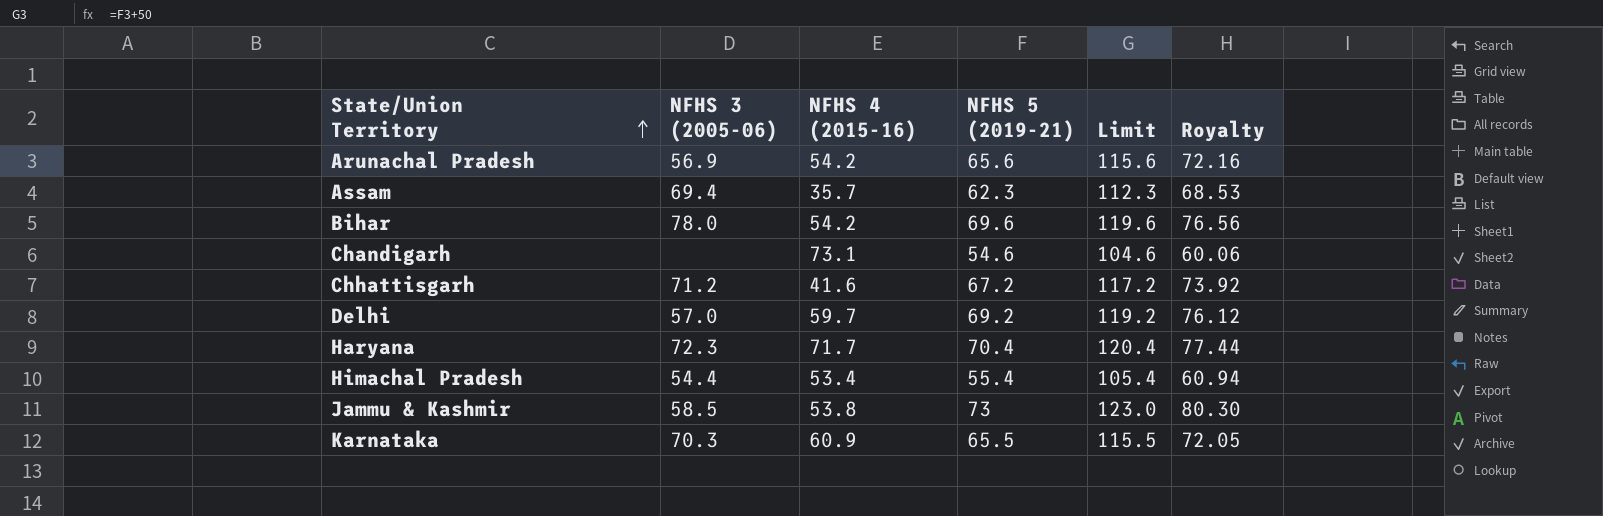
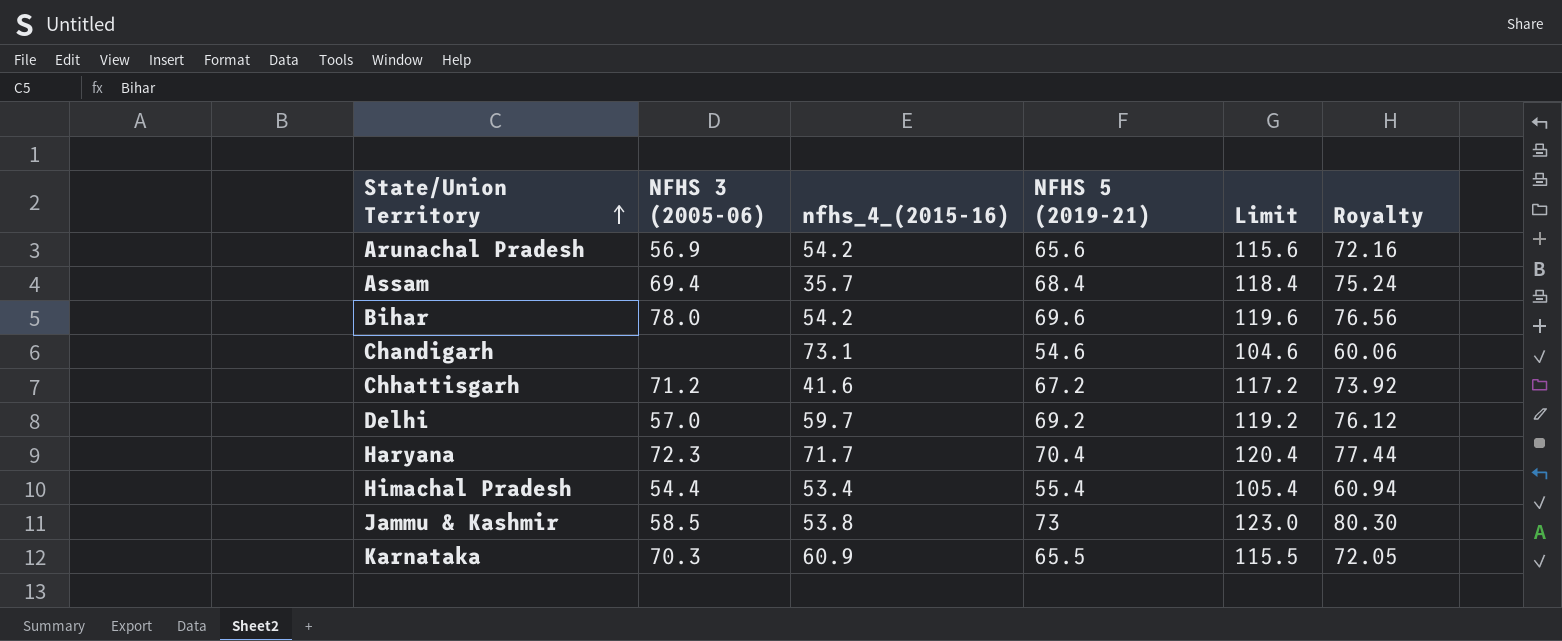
column name: NFHS 4 (2015-16) -> nfhs_4_(2015-16)
Assam | NFHS 5 (2019-21): 62.3 -> 68.4
Assam | Limit: 112.3 -> 118.4
Assam | Royalty: 68.53 -> 75.24

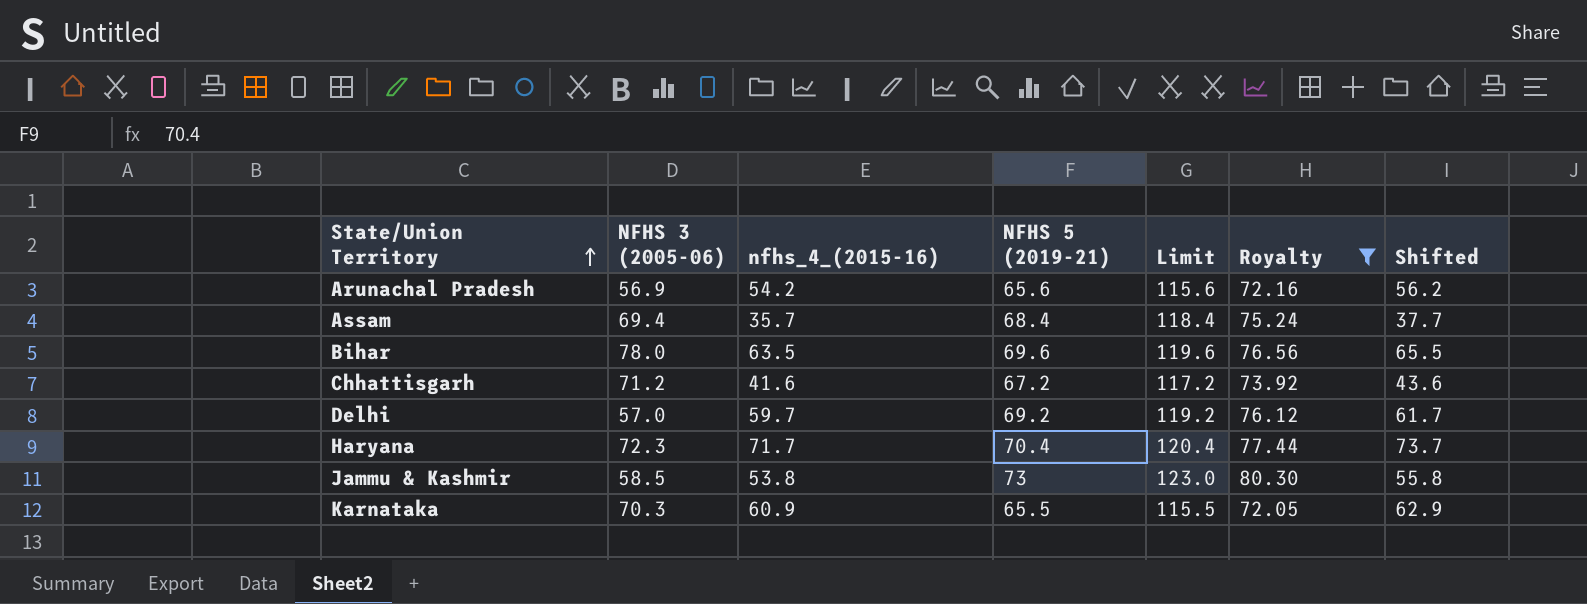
filter: none -> Royalty >= 72.05
column Shifted | formula: none -> [nfhs_4_(2015-16)] + 2
Bihar | nfhs_4_(2015-16): 54.2 -> 63.5

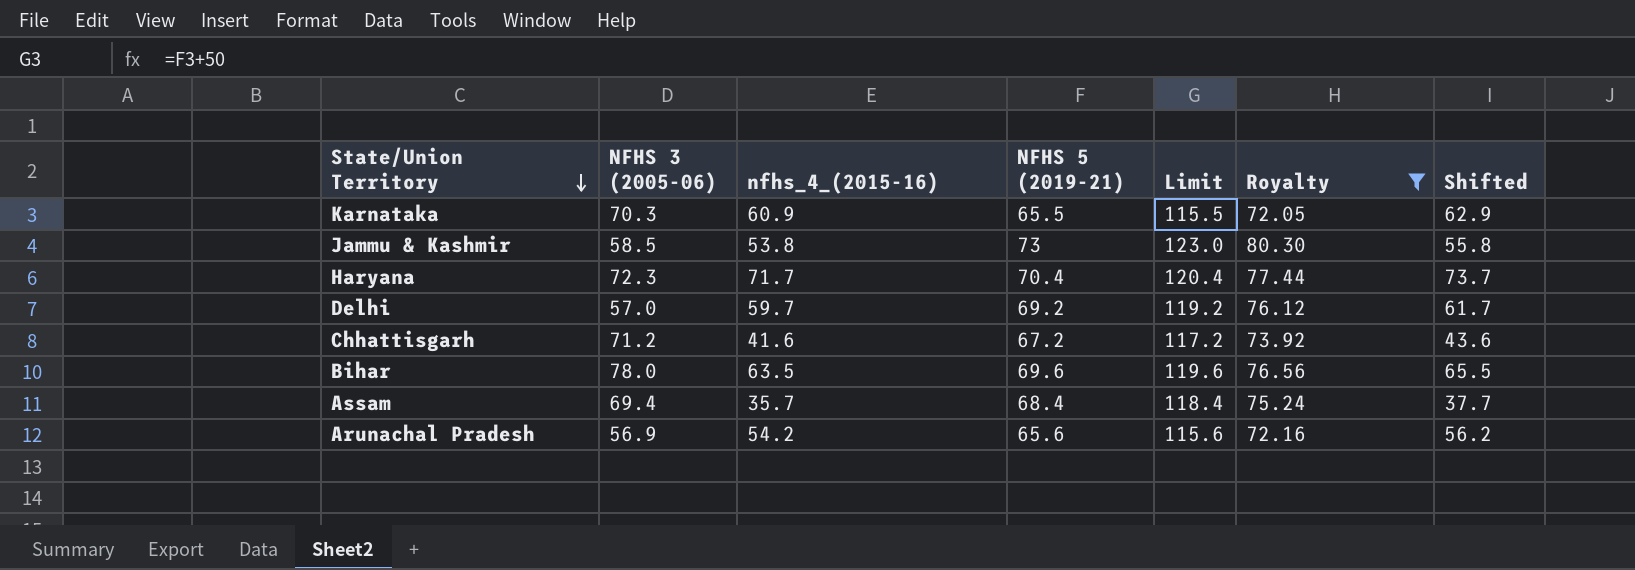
row order: State/Union Territory ascending -> State/Union Territory descending

